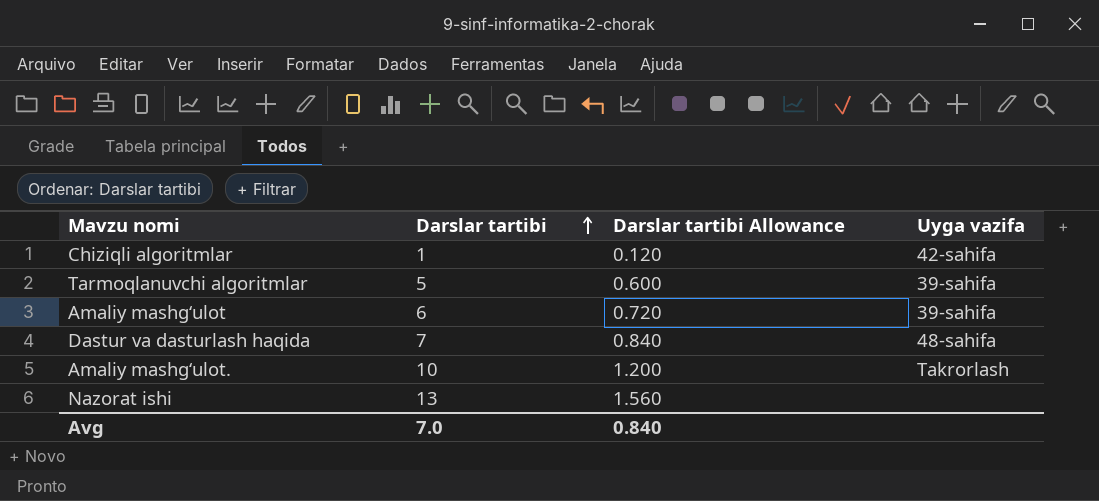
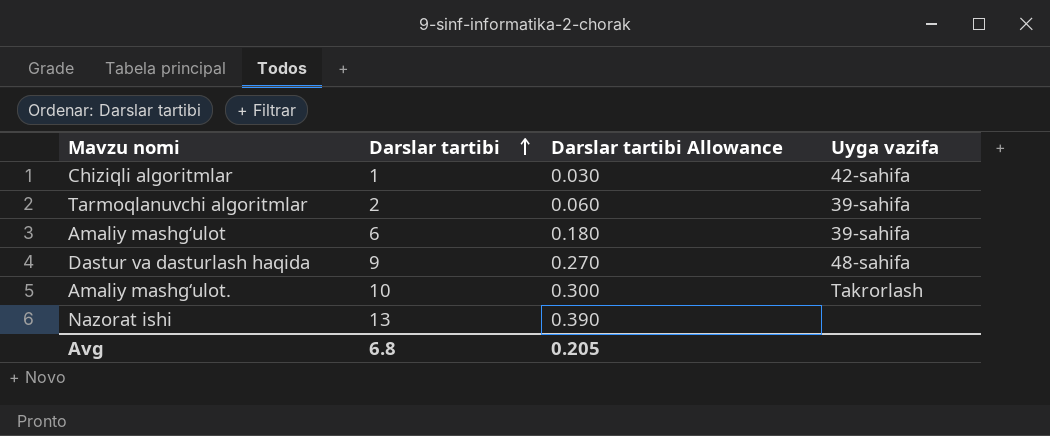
column Darslar tartibi Allowance | formula: [Darslar tartibi] * 0.12 -> [Darslar tartibi] * 0.03
Tarmoqlanuvchi algoritmlar | Darslar tartibi: 5 -> 2
Dastur va dasturlash haqida | Darslar tartibi: 7 -> 9
Avg | Darslar tartibi: 7.0 -> 6.8
Avg | Darslar tartibi Allowance: 0.840 -> 0.205

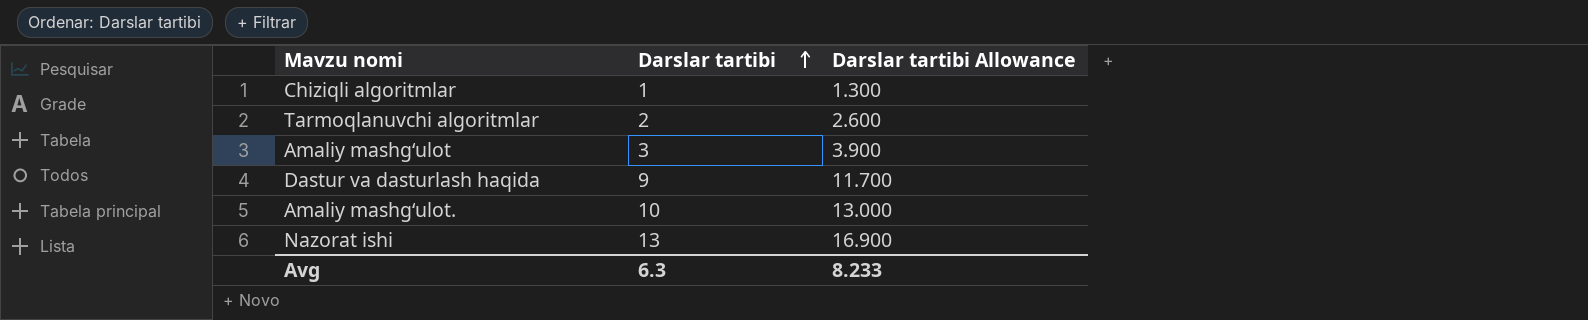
column Uyga vazifa | position: 4 -> none
column Darslar tartibi Allowance | formula: [Darslar tartibi] * 0.03 -> [Darslar tartibi] * 1.3
Amaliy mashg‘ulot | Darslar tartibi: 6 -> 3
Avg | Darslar tartibi: 6.8 -> 6.3
Avg | Darslar tartibi Allowance: 0.205 -> 8.233

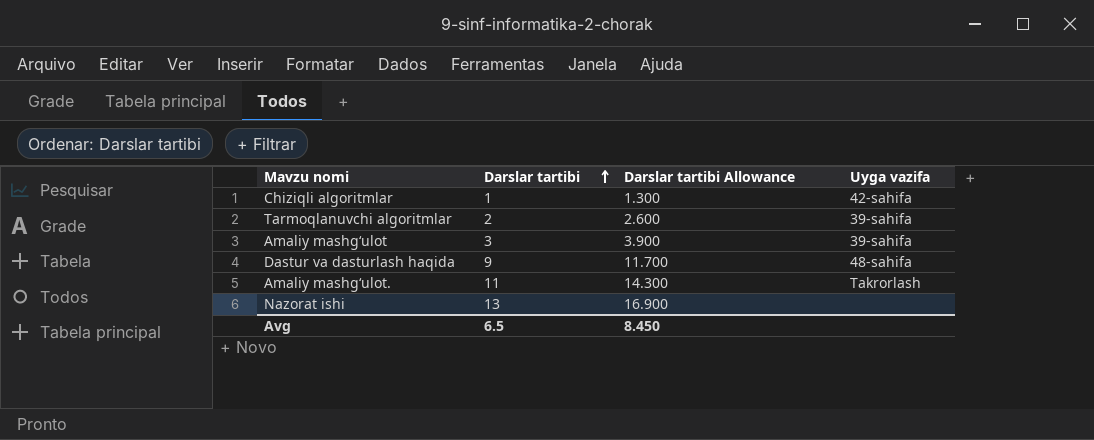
column Uyga vazifa | position: none -> 4
Amaliy mashg‘ulot. | Darslar tartibi: 10 -> 11
Amaliy mashg‘ulot. | Darslar tartibi Allowance: 13.000 -> 14.300
Avg | Darslar tartibi: 6.3 -> 6.5
Avg | Darslar tartibi Allowance: 8.233 -> 8.450

